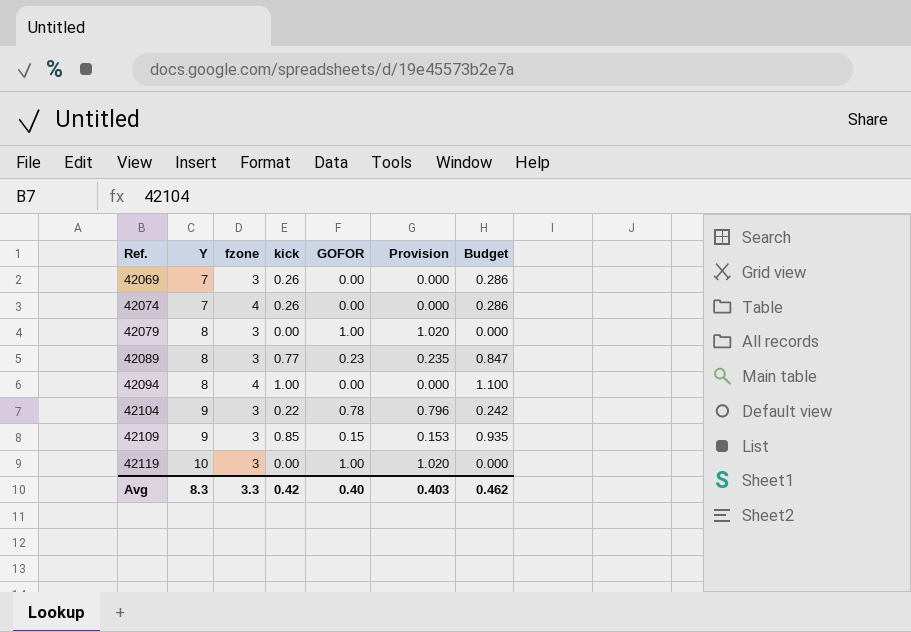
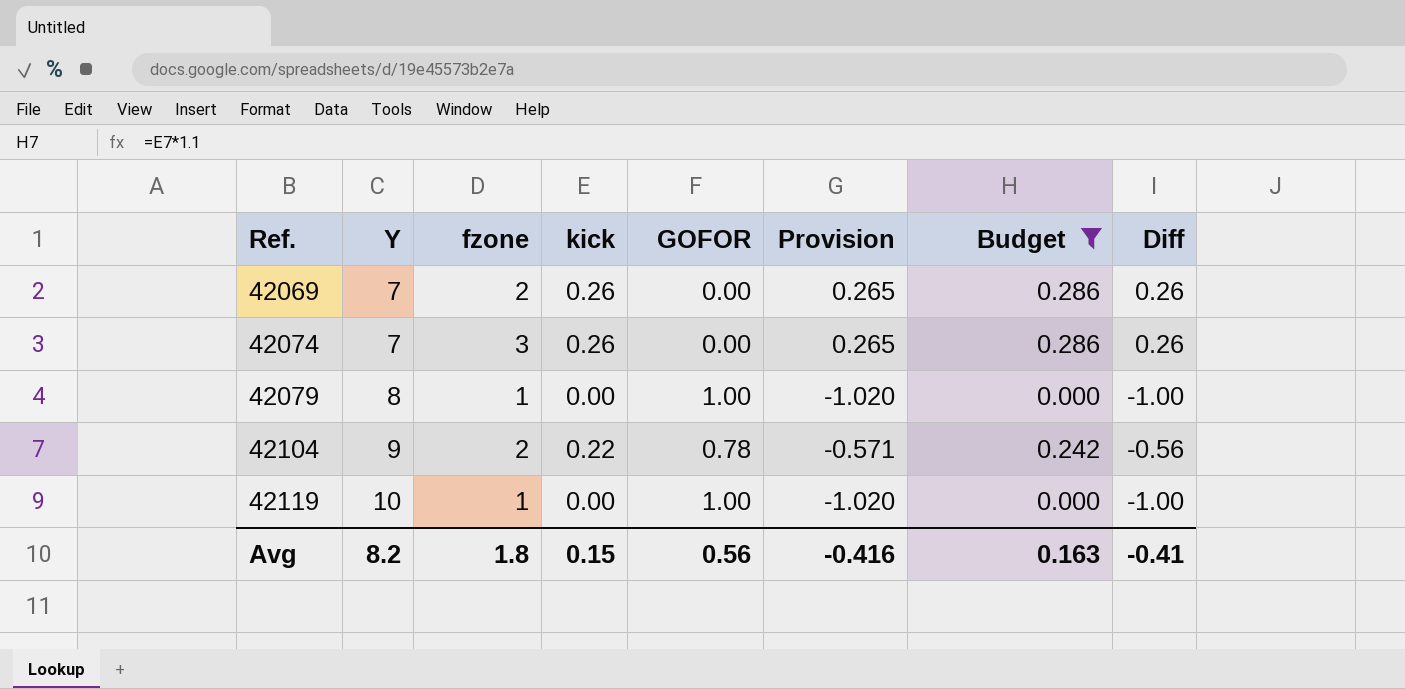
filter: none -> Budget <= 0.286
column Provision | formula: [GOFOR] * 1.02 -> [Diff] * 1.02
column Diff | formula: none -> [kick] - [GOFOR]
42069 | fzone: 3 -> 2
42074 | fzone: 4 -> 3
42079 | fzone: 3 -> 1
42104 | fzone: 3 -> 2
42119 | fzone: 3 -> 1
Avg | Y: 8.3 -> 8.2
Avg | fzone: 3.3 -> 1.8
Avg | kick: 0.42 -> 0.15
Avg | GOFOR: 0.40 -> 0.56
Avg | Provision: 0.403 -> -0.416
Avg | Budget: 0.462 -> 0.163

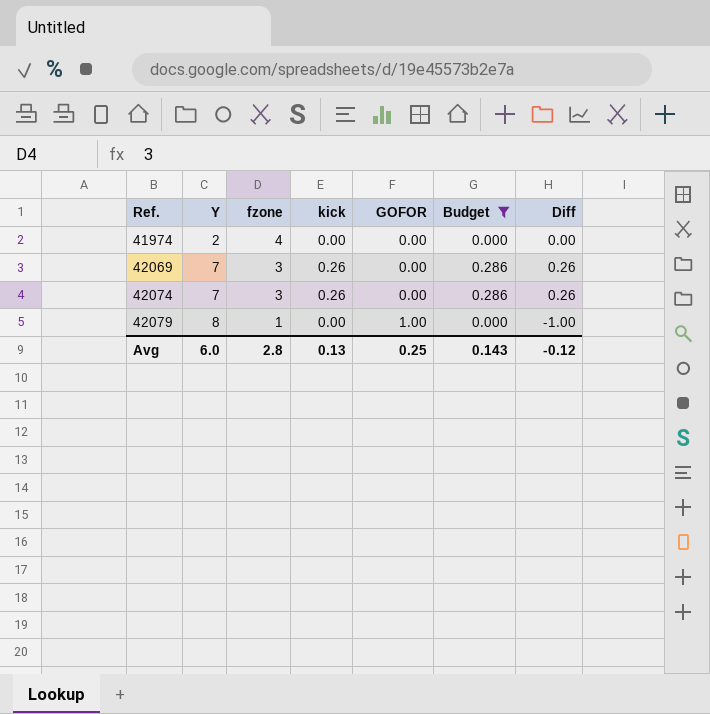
column Provision | formula: [Diff] * 1.02 -> none
row 42104: 9 | 2 | 0.22 | 0.78 | -0.571 | 0.242 | -0.56 -> none
row 42119: 10 | 1 | 0.00 | 1.00 | -1.020 | 0.000 | -1.00 -> none
row 41974: none -> 2 | 4 | 0.00 | 0.00 | 0.000 | 0.00
42069 | fzone: 2 -> 3
Avg | Y: 8.2 -> 6.0
Avg | fzone: 1.8 -> 2.8
Avg | kick: 0.15 -> 0.13
Avg | GOFOR: 0.56 -> 0.25
Avg | Budget: 0.163 -> 0.143
Avg | Diff: -0.41 -> -0.12

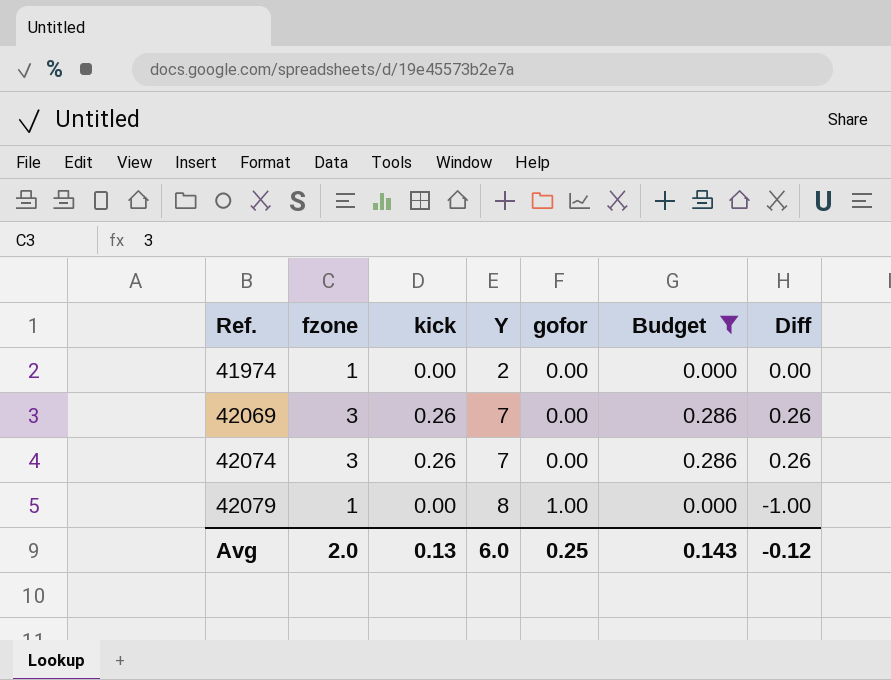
column Y | position: 2 -> 4
column name: GOFOR -> gofor
41974 | fzone: 4 -> 1
Avg | fzone: 2.8 -> 2.0

